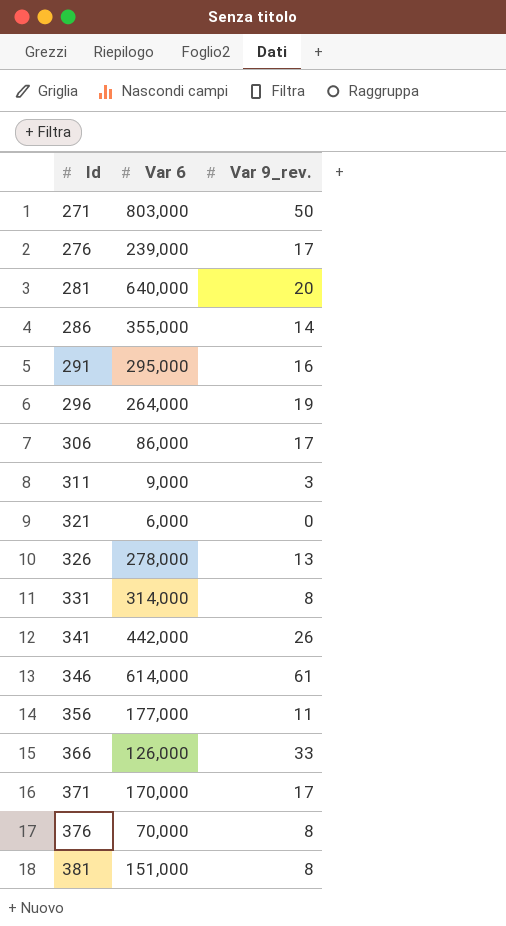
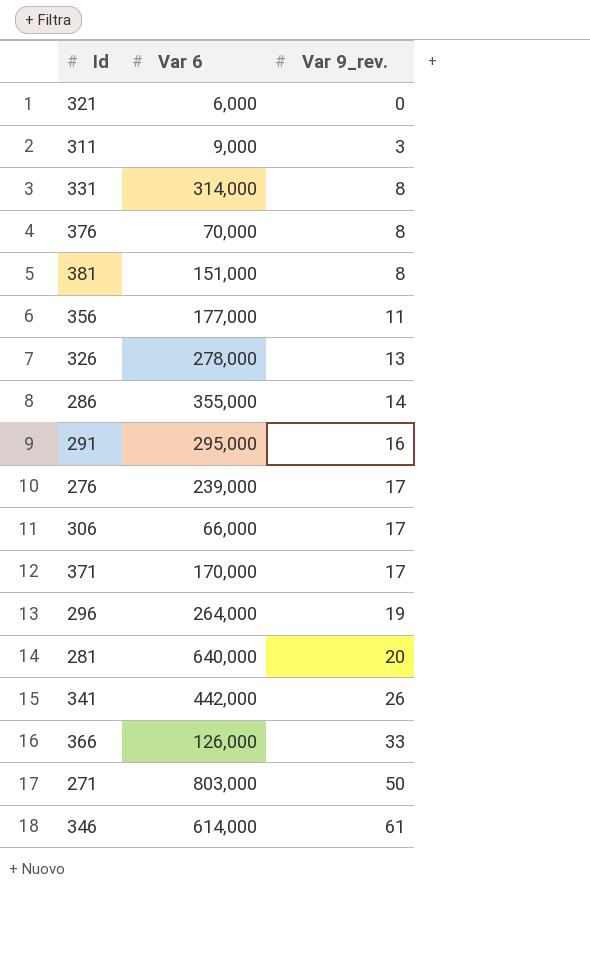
row order: Id ascending -> Var 9_rev. ascending
306 | Var 6: 86,000 -> 66,000

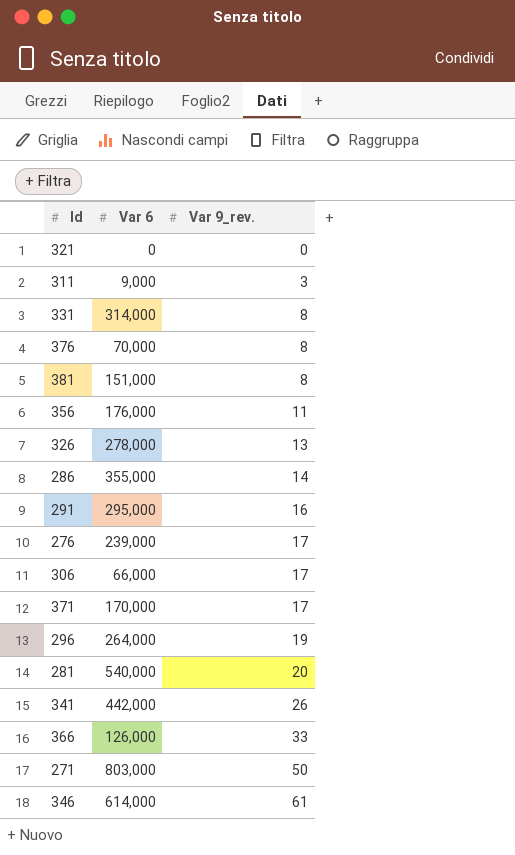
321 | Var 6: 6,000 -> 0
356 | Var 6: 177,000 -> 176,000
281 | Var 6: 640,000 -> 540,000

